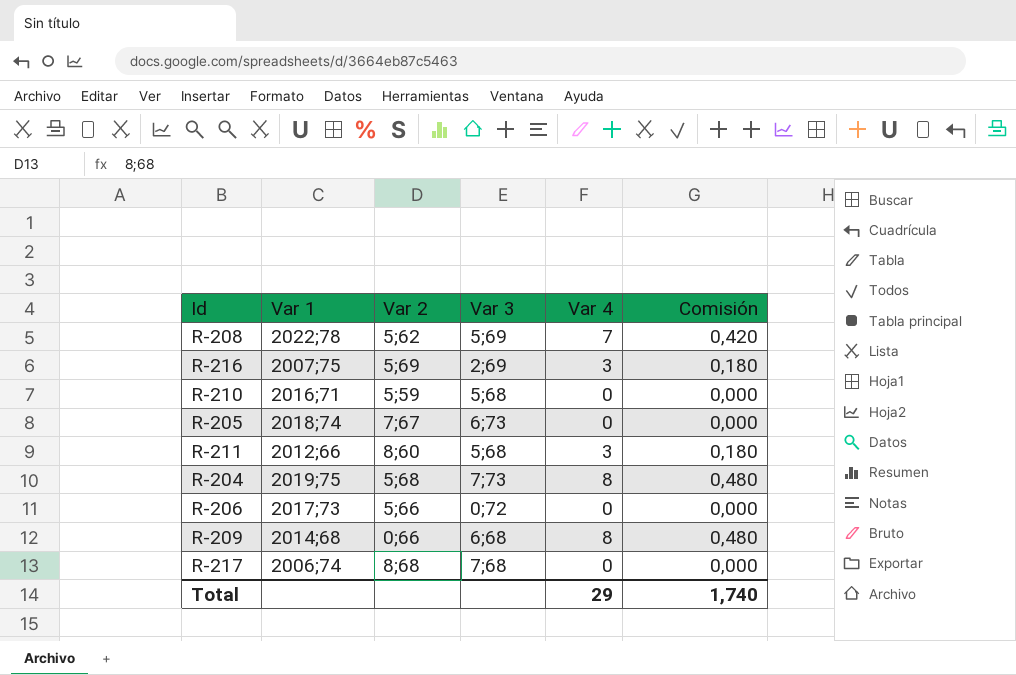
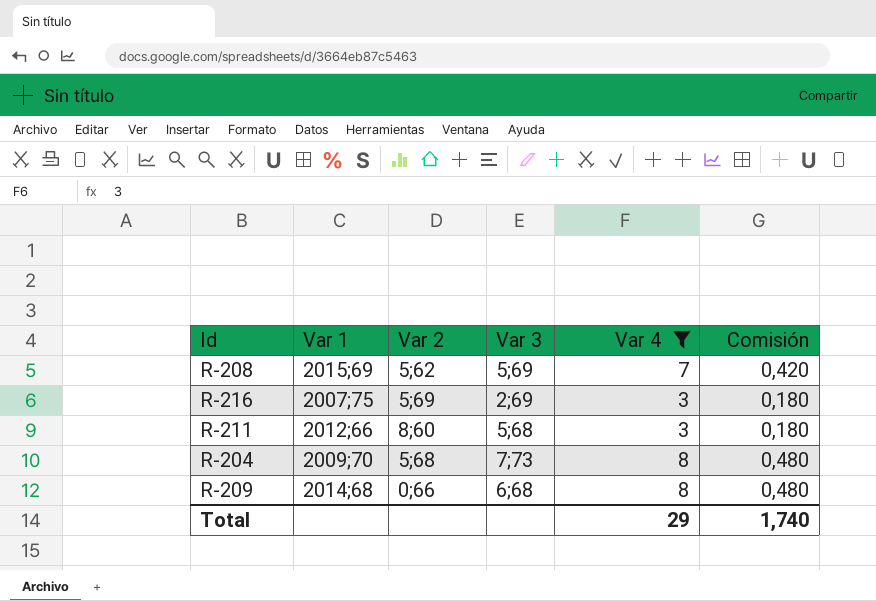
filter: none -> Var 4 != 0
R-208 | Var 1: 2022;78 -> 2015;69
R-204 | Var 1: 2019;75 -> 2009;70

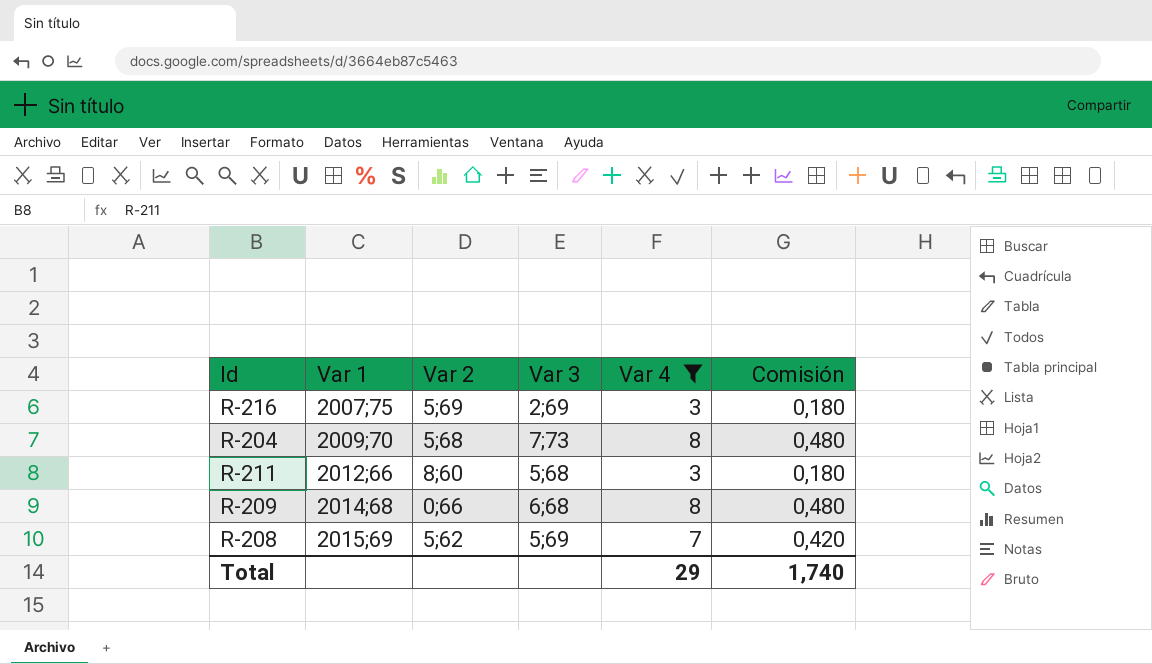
row order: none -> Var 1 ascending

